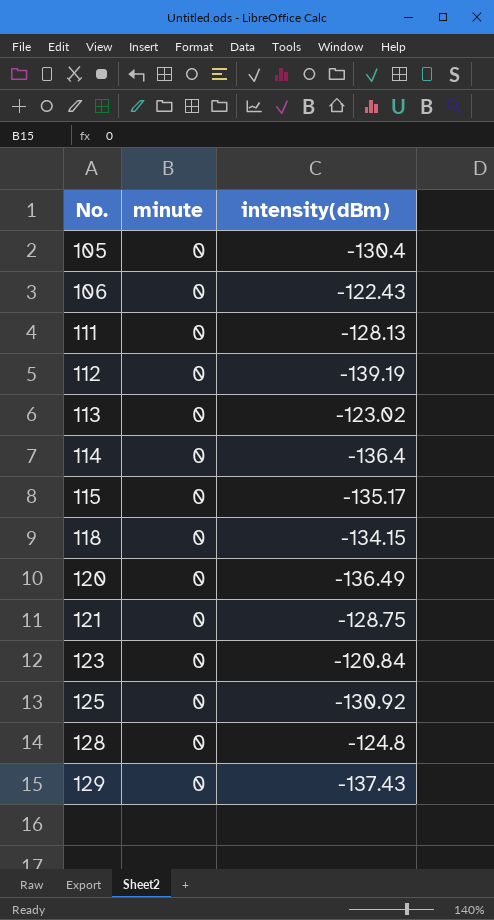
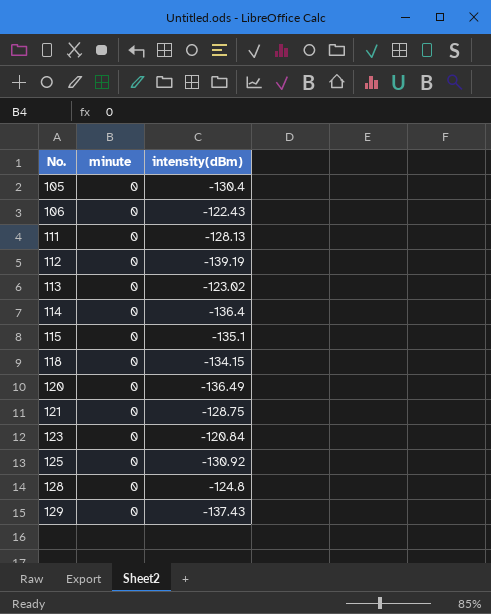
115 | intensity(dBm): -135.17 -> -135.1

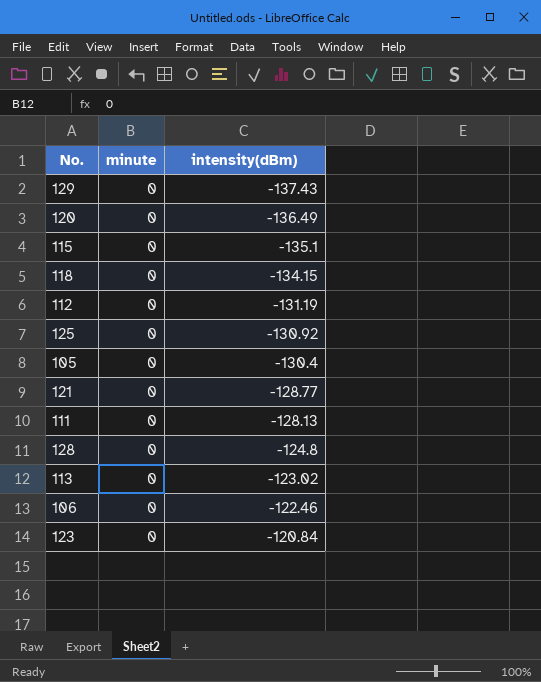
row order: No. ascending -> intensity(dBm) ascending
row 114: 0 | -136.4 -> none
112 | intensity(dBm): -139.19 -> -131.19
121 | intensity(dBm): -128.75 -> -128.77
106 | intensity(dBm): -122.43 -> -122.46

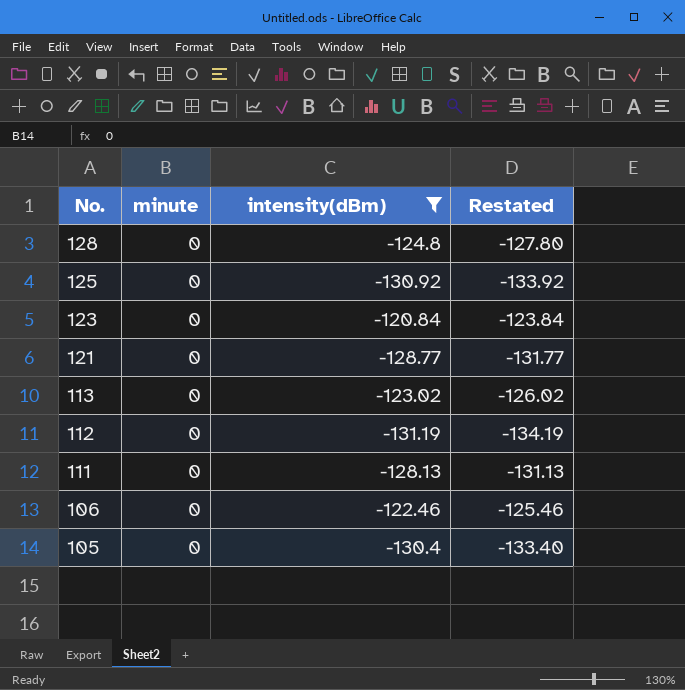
filter: none -> intensity(dBm) >= -131.19
row order: intensity(dBm) ascending -> No. descending
column Restated | formula: none -> [intensity(dBm)] - 3

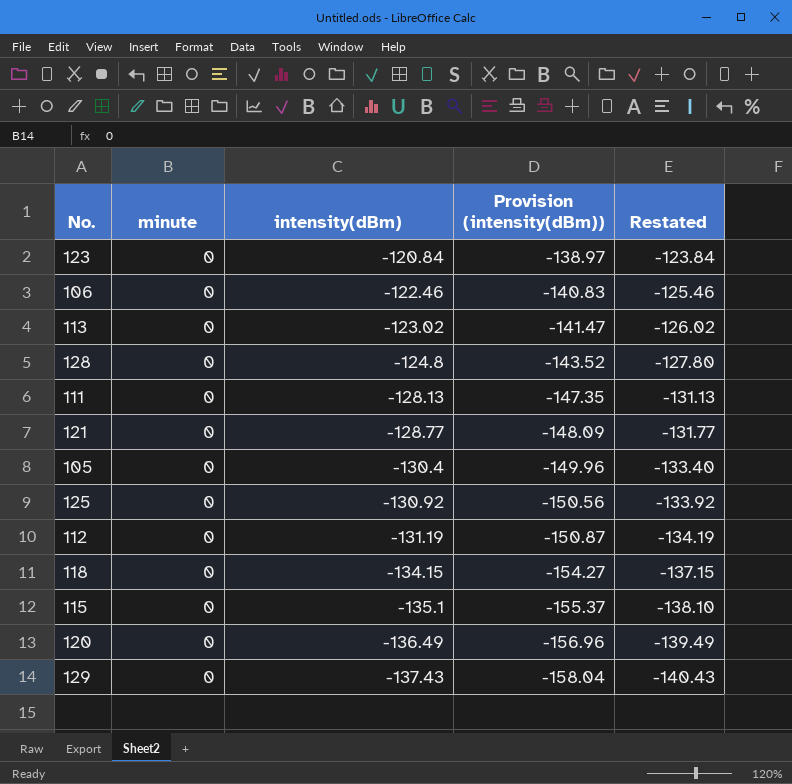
filter: intensity(dBm) >= -131.19 -> none
row order: No. descending -> intensity(dBm) descending
column Provision (intensity(dBm)) | formula: none -> [intensity(dBm)] * 1.15

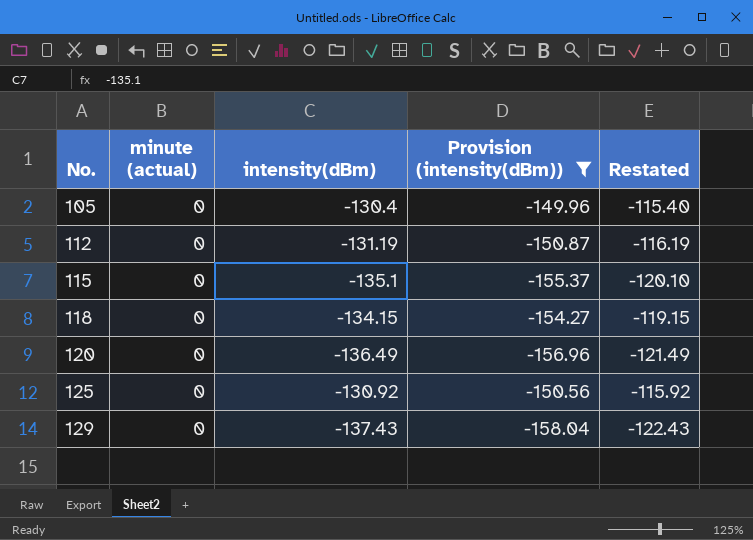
filter: none -> Provision (intensity(dBm)) <= -149.96
row order: intensity(dBm) descending -> No. ascending
column name: minute -> minute (actual)
column Restated | formula: [intensity(dBm)] - 3 -> [intensity(dBm)] + 15

